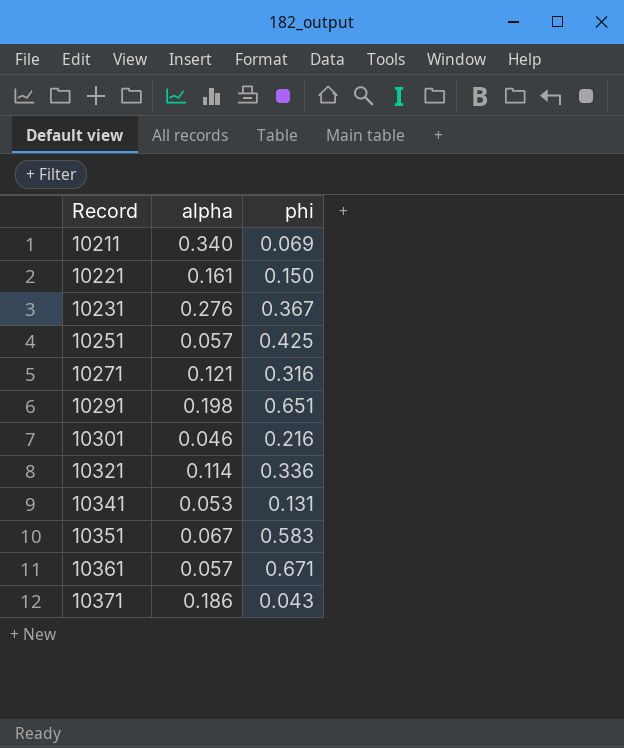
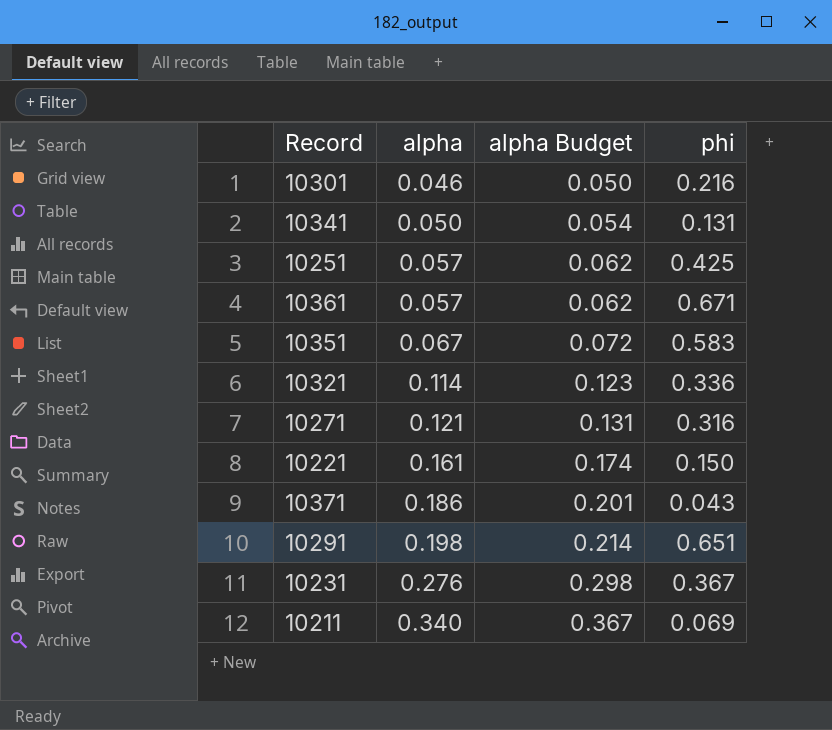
row order: Record ascending -> alpha ascending
column alpha Budget | formula: none -> [alpha] * 1.08
10341 | alpha: 0.053 -> 0.050

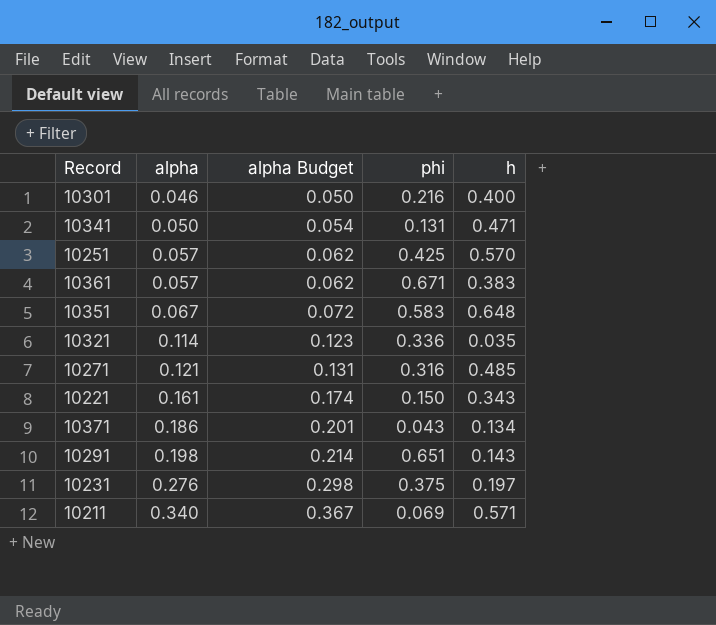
column h | position: none -> 5
10231 | phi: 0.367 -> 0.375

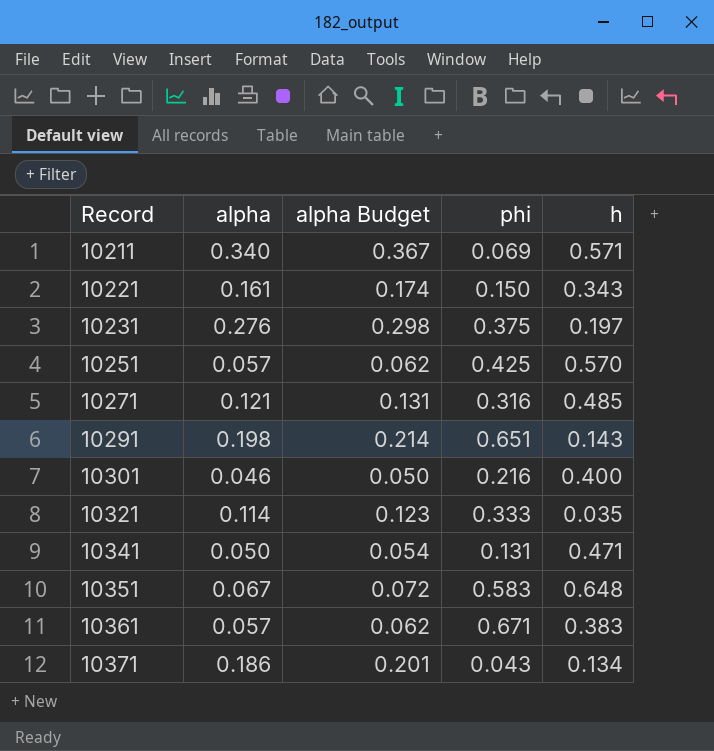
row order: alpha ascending -> Record ascending
10321 | phi: 0.336 -> 0.333

